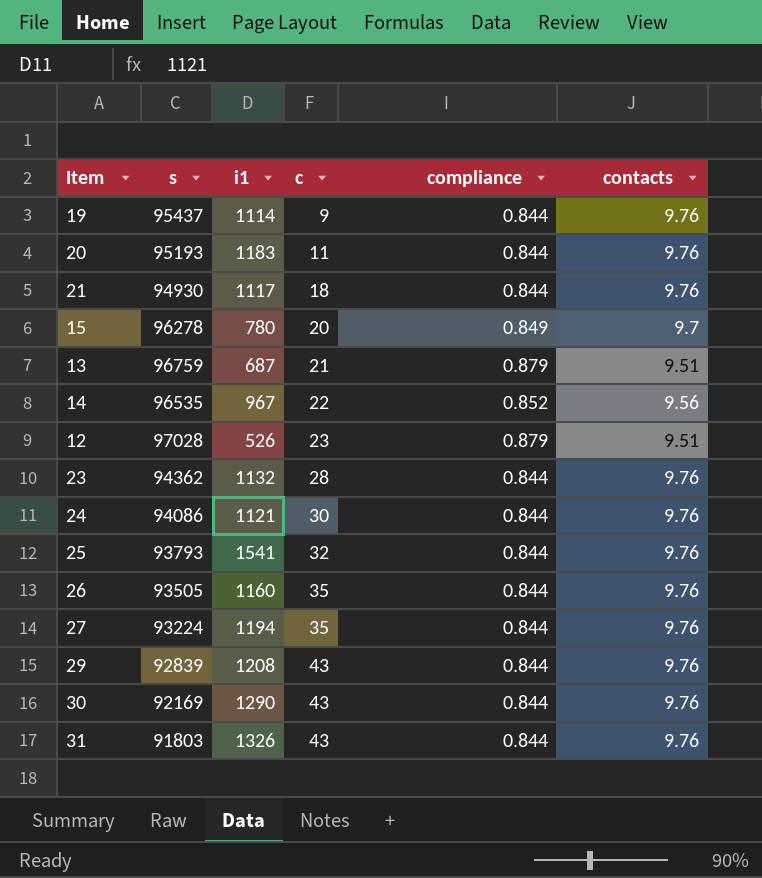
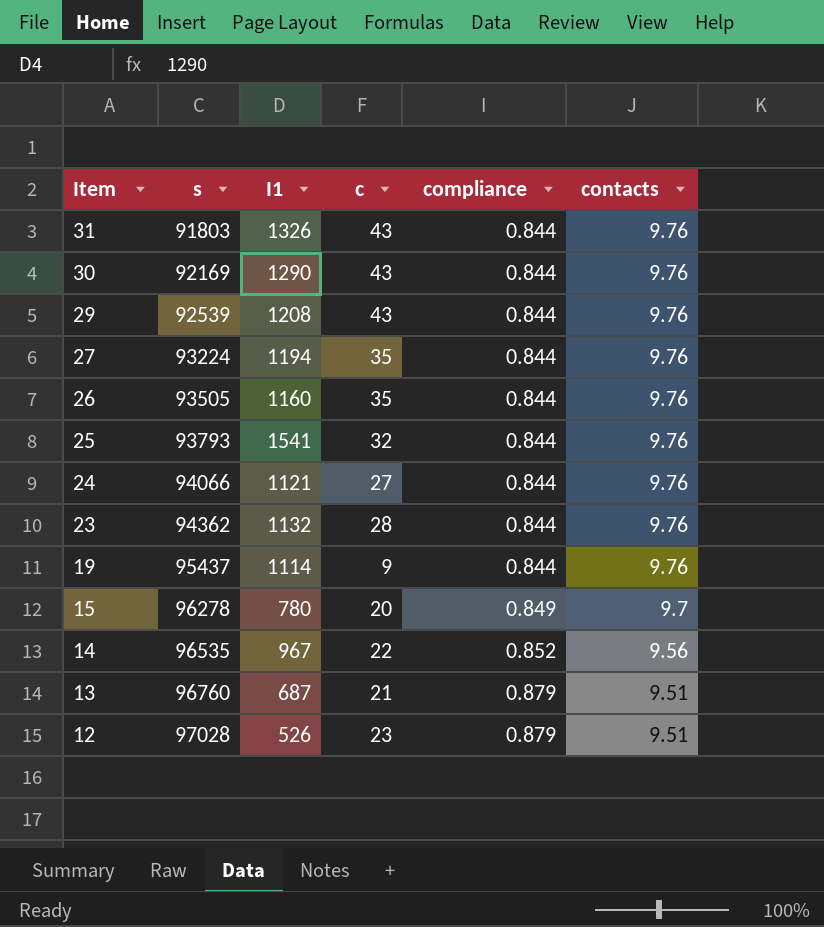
row order: c ascending -> Item descending
column name: i1 -> I1
row 20: 95193 | 1183 | 11 | 0.844 | 9.76 -> none
row 21: 94930 | 1117 | 18 | 0.844 | 9.76 -> none
29 | s: 92839 -> 92539
24 | s: 94086 -> 94066
24 | c: 30 -> 27
13 | s: 96759 -> 96760

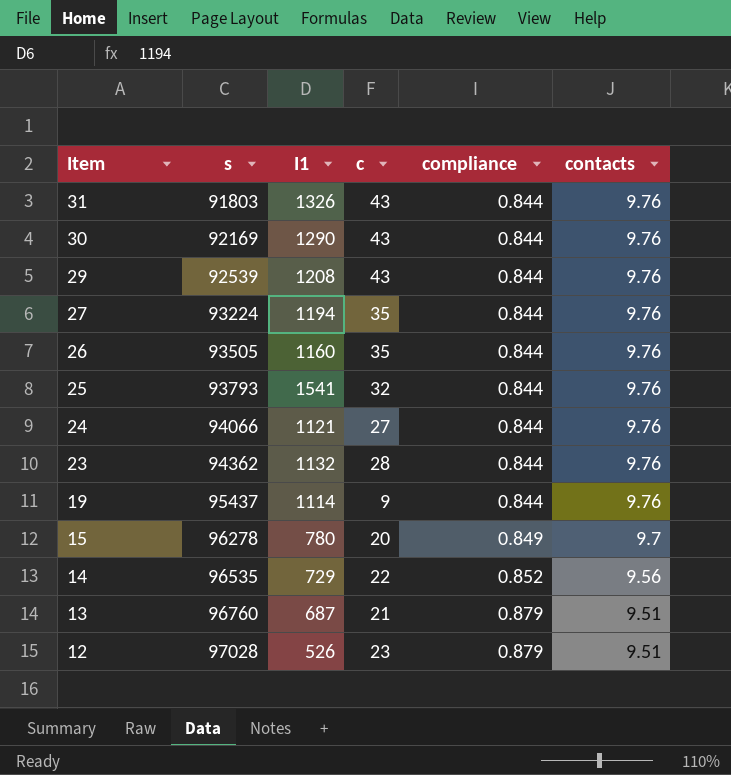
14 | I1: 967 -> 729

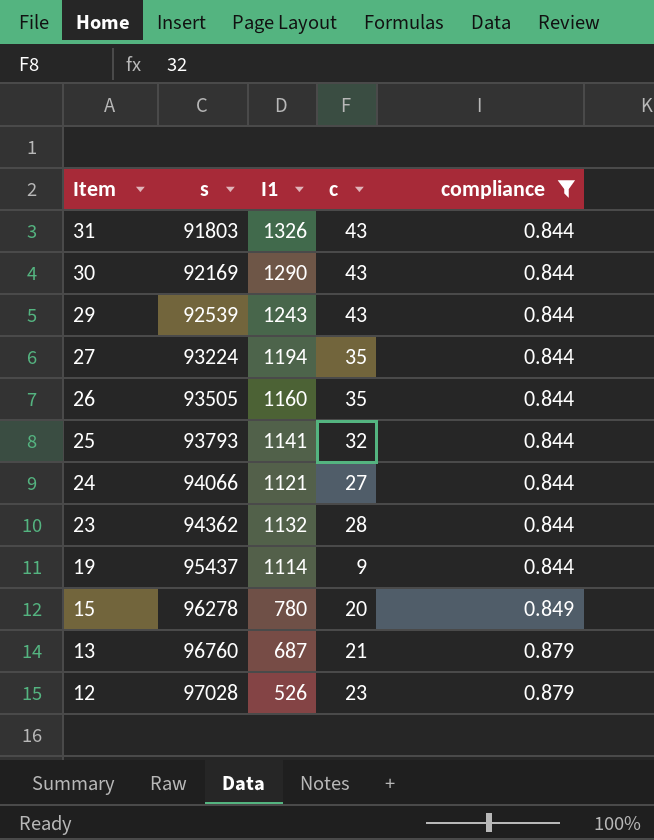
filter: none -> compliance != 0.852
column contacts | position: 6 -> none
29 | I1: 1208 -> 1243
25 | I1: 1541 -> 1141

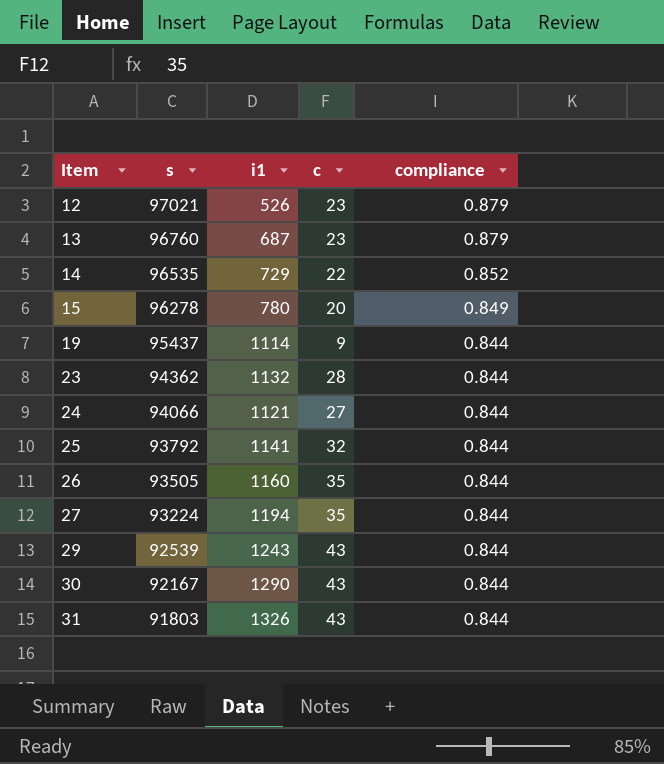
filter: compliance != 0.852 -> none
row order: Item descending -> Item ascending
column name: I1 -> i1
12 | s: 97028 -> 97021
13 | c: 21 -> 23
25 | s: 93793 -> 93792
30 | s: 92169 -> 92167

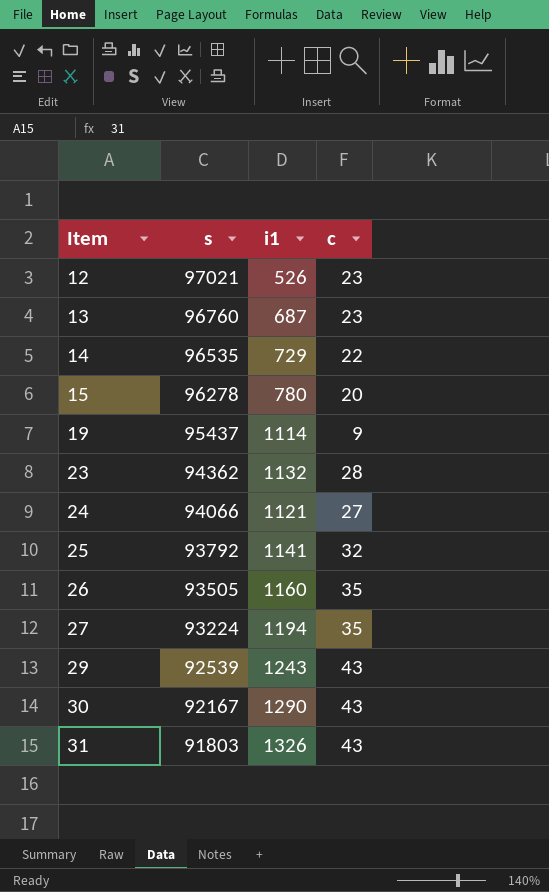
column compliance | position: 5 -> none

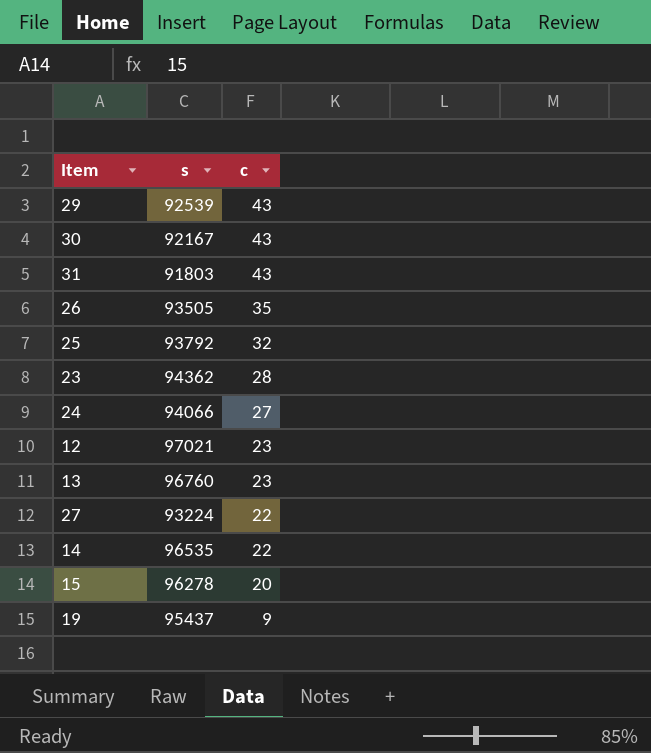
row order: Item ascending -> c descending
column i1 | position: 3 -> none
27 | c: 35 -> 22

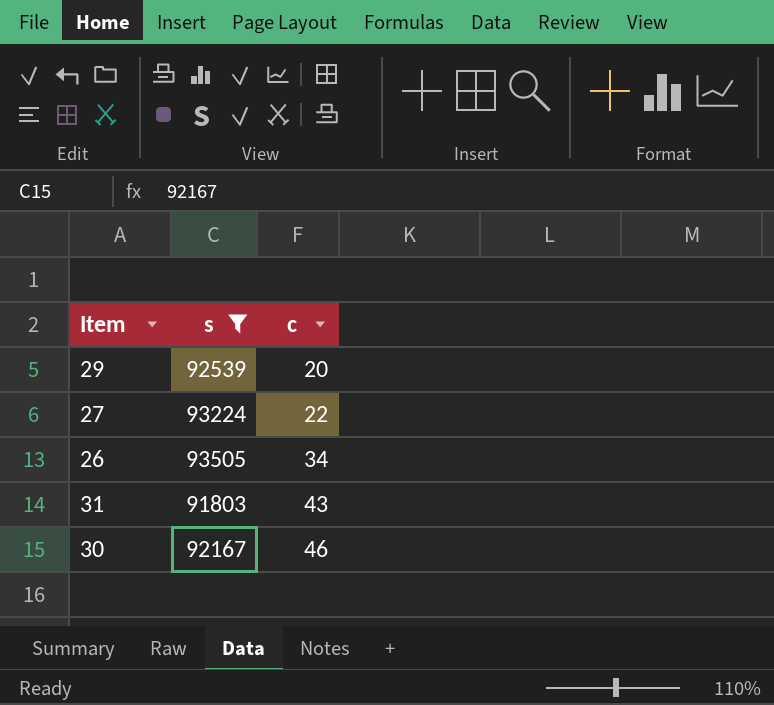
filter: none -> s <= 93505
row order: c descending -> c ascending
29 | c: 43 -> 20
26 | c: 35 -> 34
30 | c: 43 -> 46

